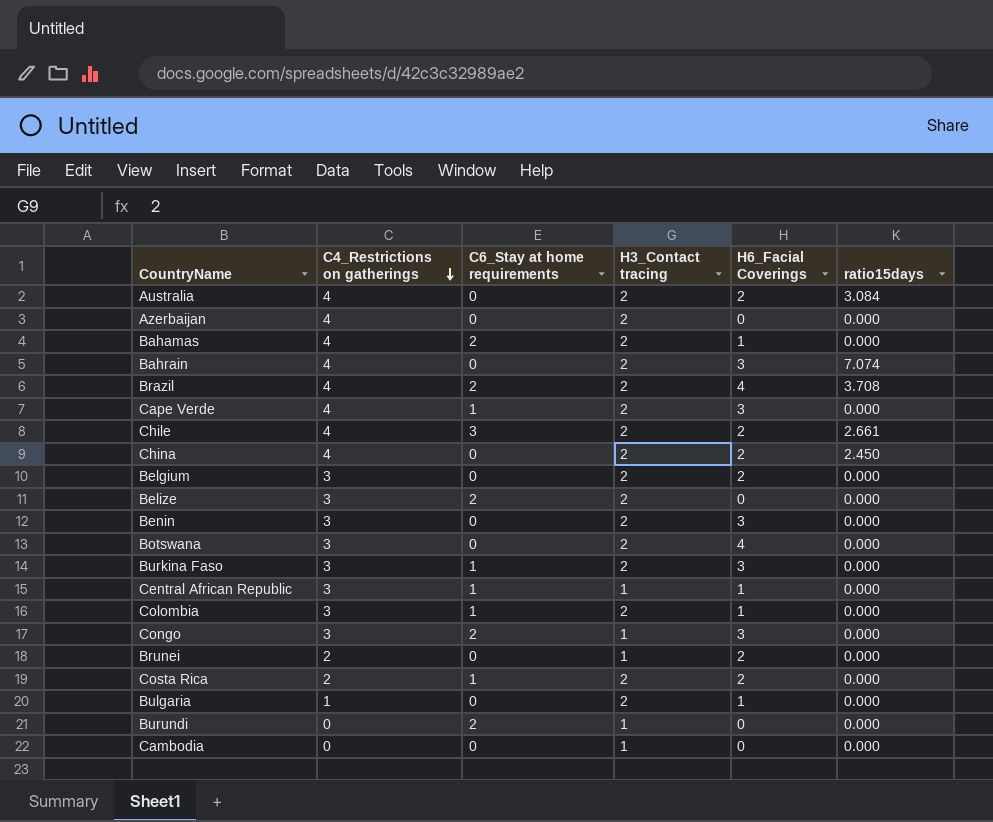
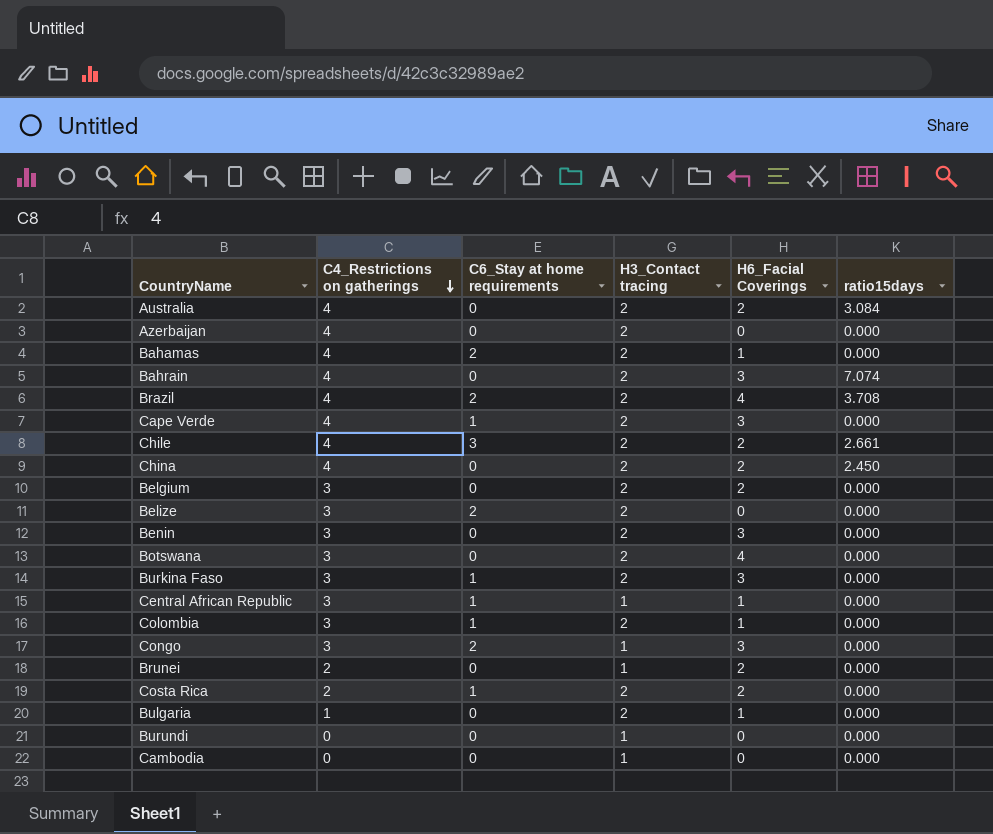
Burundi | C6_Stay at home requirements: 2 -> 0

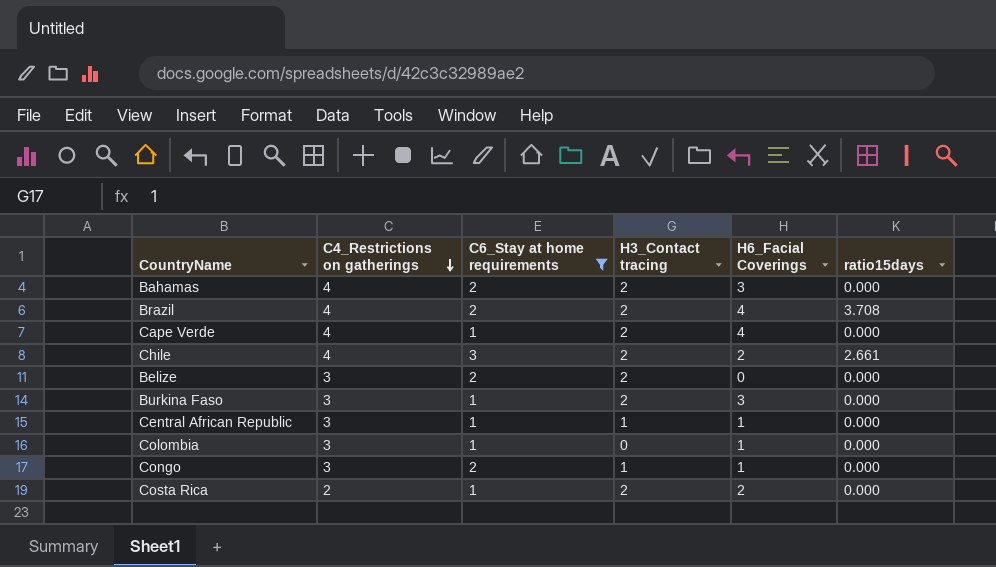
filter: none -> C6_Stay at home requirements != 0
Bahamas | H6_Facial Coverings: 1 -> 3
Cape Verde | H6_Facial Coverings: 3 -> 4
Colombia | H3_Contact tracing: 2 -> 0
Congo | H6_Facial Coverings: 3 -> 1

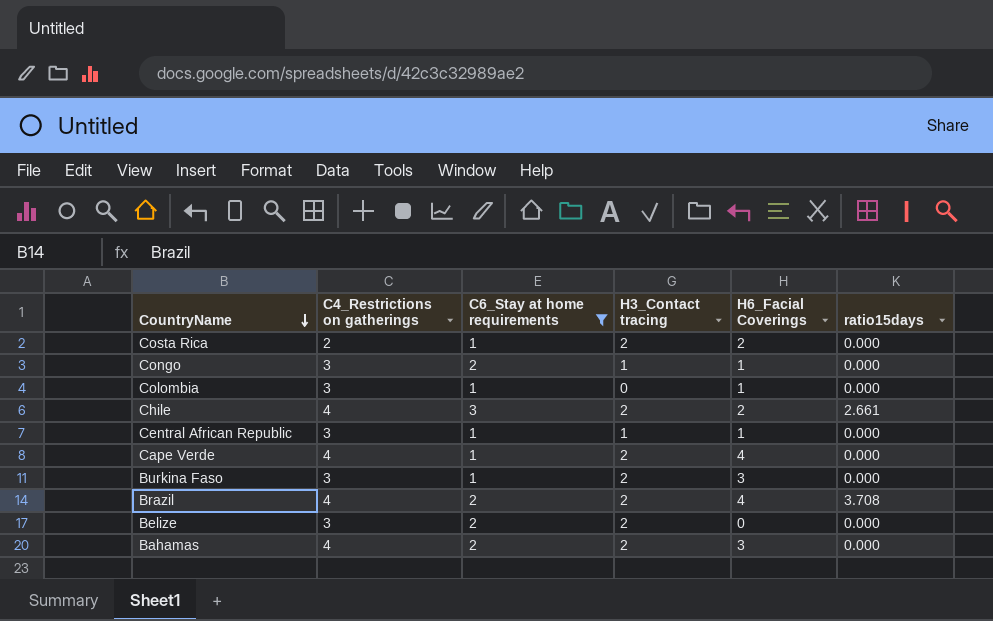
row order: C4_Restrictions on gatherings descending -> CountryName descending

